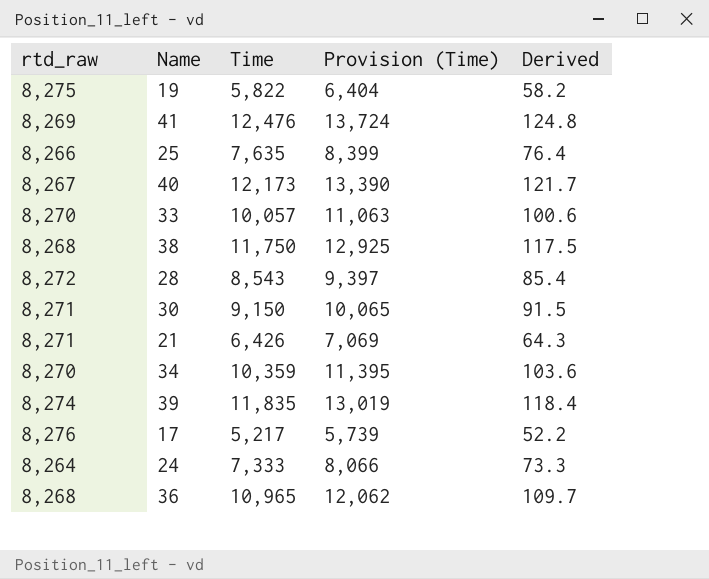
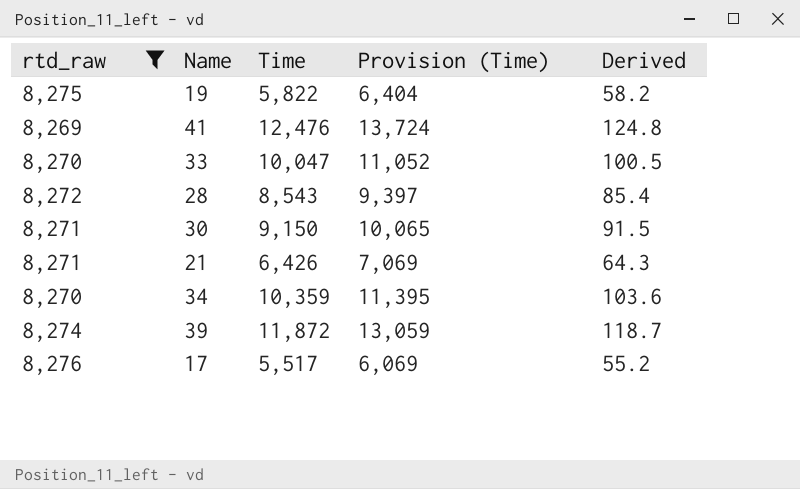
filter: none -> rtd_raw >= 8,269
33 | Time: 10,057 -> 10,047
33 | Provision (Time): 11,063 -> 11,052
33 | Derived: 100.6 -> 100.5
39 | Time: 11,835 -> 11,872
39 | Provision (Time): 13,019 -> 13,059
39 | Derived: 118.4 -> 118.7
17 | Time: 5,217 -> 5,517
17 | Provision (Time): 5,739 -> 6,069
17 | Derived: 52.2 -> 55.2

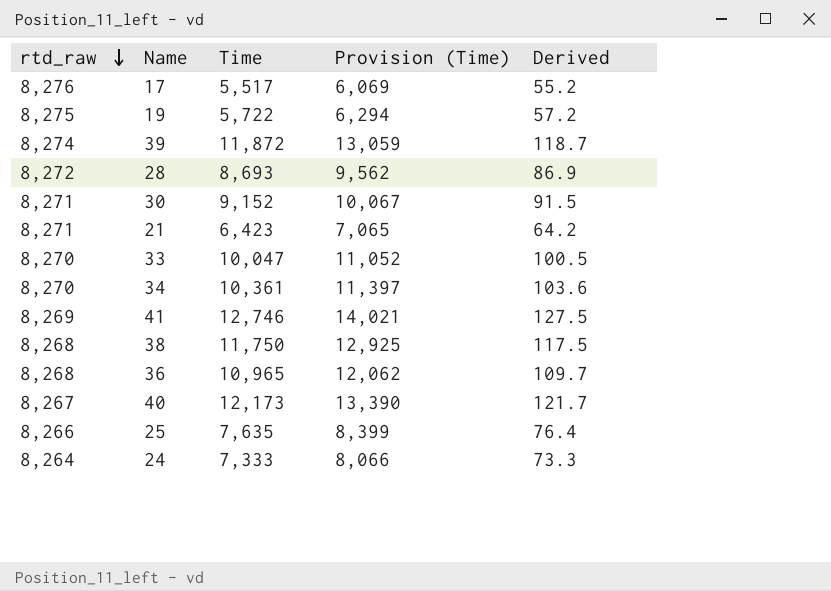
filter: rtd_raw >= 8,269 -> none
row order: none -> rtd_raw descending
19 | Time: 5,822 -> 5,722
19 | Provision (Time): 6,404 -> 6,294
19 | Derived: 58.2 -> 57.2
28 | Time: 8,543 -> 8,693
28 | Provision (Time): 9,397 -> 9,562
28 | Derived: 85.4 -> 86.9
30 | Time: 9,150 -> 9,152
30 | Provision (Time): 10,065 -> 10,067
21 | Time: 6,426 -> 6,423
21 | Provision (Time): 7,069 -> 7,065
21 | Derived: 64.3 -> 64.2
34 | Time: 10,359 -> 10,361
34 | Provision (Time): 11,395 -> 11,397
41 | Time: 12,476 -> 12,746
41 | Provision (Time): 13,724 -> 14,021
41 | Derived: 124.8 -> 127.5

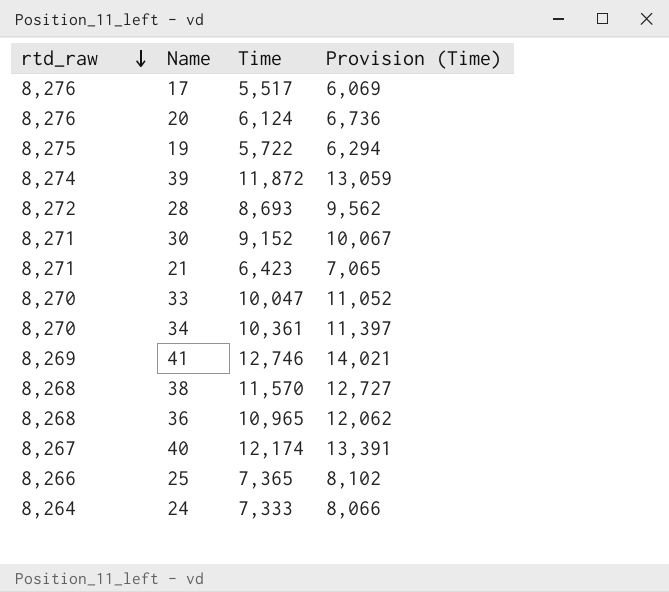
column Derived | formula: [Time] * 0.01 -> none
row 20: none -> 8,276 | 6,124 | 6,736
38 | Time: 11,750 -> 11,570
38 | Provision (Time): 12,925 -> 12,727
40 | Time: 12,173 -> 12,174
40 | Provision (Time): 13,390 -> 13,391
25 | Time: 7,635 -> 7,365
25 | Provision (Time): 8,399 -> 8,102

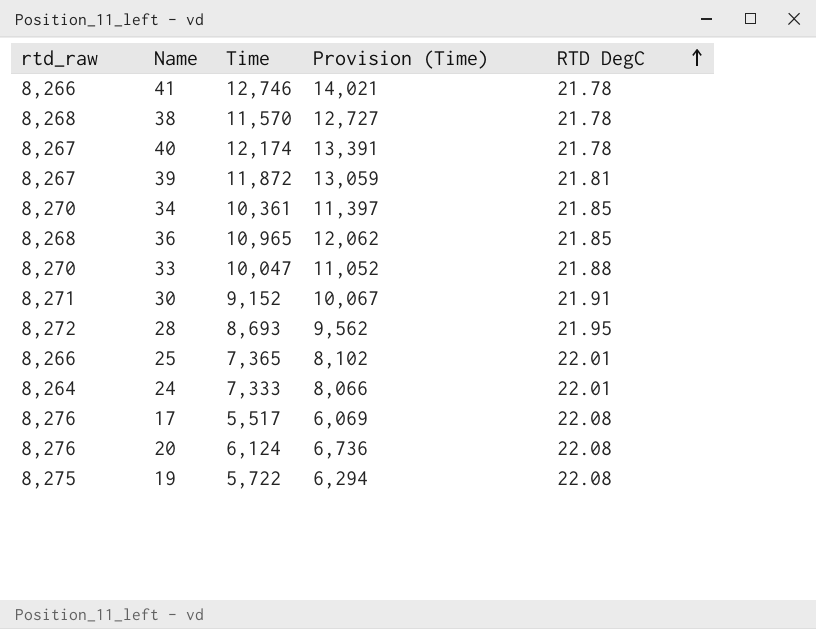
row order: rtd_raw descending -> RTD DegC ascending
column RTD DegC | position: none -> 5
row 21: 8,271 | 6,423 | 7,065 -> none
41 | rtd_raw: 8,269 -> 8,266
39 | rtd_raw: 8,274 -> 8,267

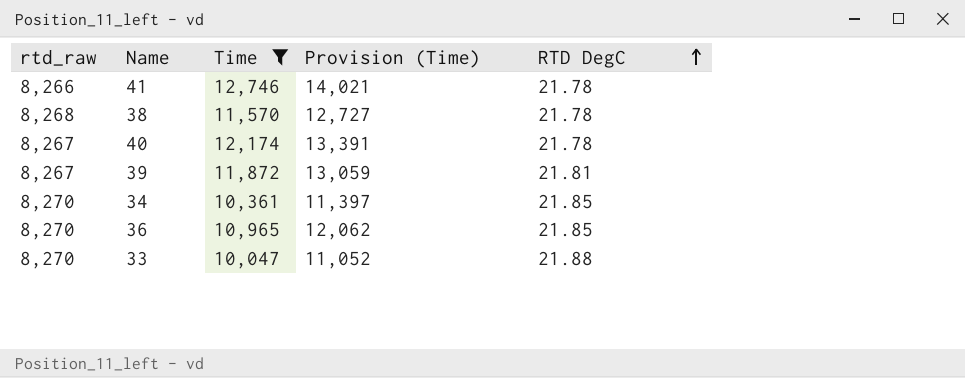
filter: none -> Time >= 10,047
36 | rtd_raw: 8,268 -> 8,270

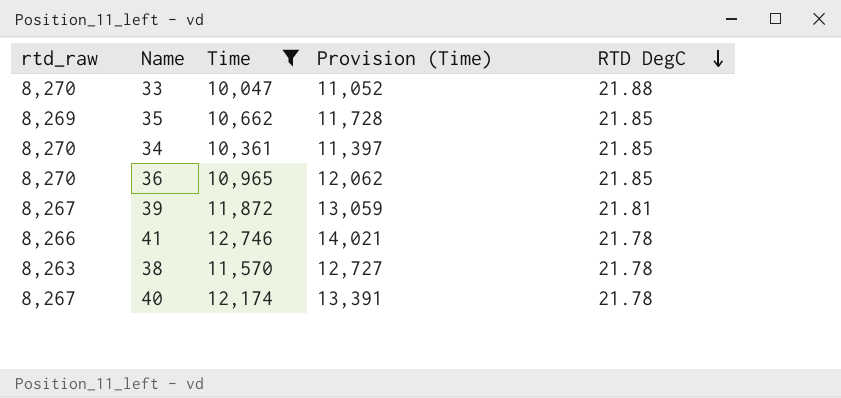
row order: RTD DegC ascending -> RTD DegC descending
row 35: none -> 8,269 | 10,662 | 11,728 | 21.85
38 | rtd_raw: 8,268 -> 8,263

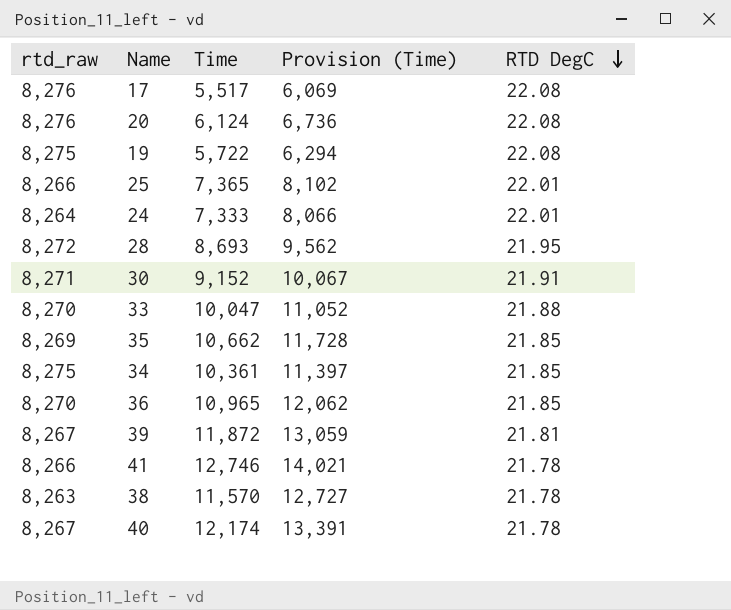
filter: Time >= 10,047 -> none
34 | rtd_raw: 8,270 -> 8,275

